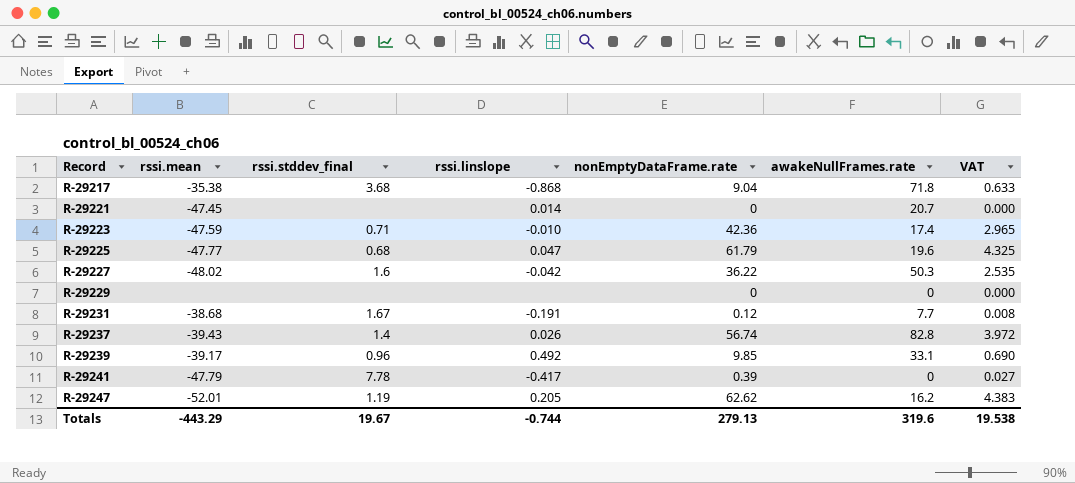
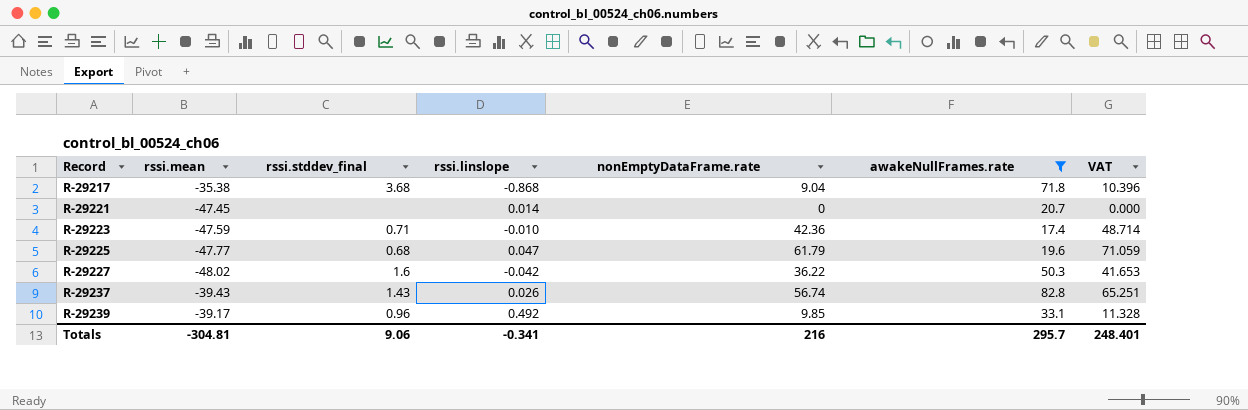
filter: none -> awakeNullFrames.rate >= 17.4
column VAT | formula: [nonEmptyDataFrame.rate] * 0.07 -> [nonEmptyDataFrame.rate] * 1.15
R-29237 | rssi.stddev_final: 1.4 -> 1.43
Totals | rssi.mean: -443.29 -> -304.81
Totals | rssi.stddev_final: 19.67 -> 9.06
Totals | rssi.linslope: -0.744 -> -0.341
Totals | nonEmptyDataFrame.rate: 279.13 -> 216
Totals | awakeNullFrames.rate: 319.6 -> 295.7
Totals | VAT: 19.538 -> 248.401

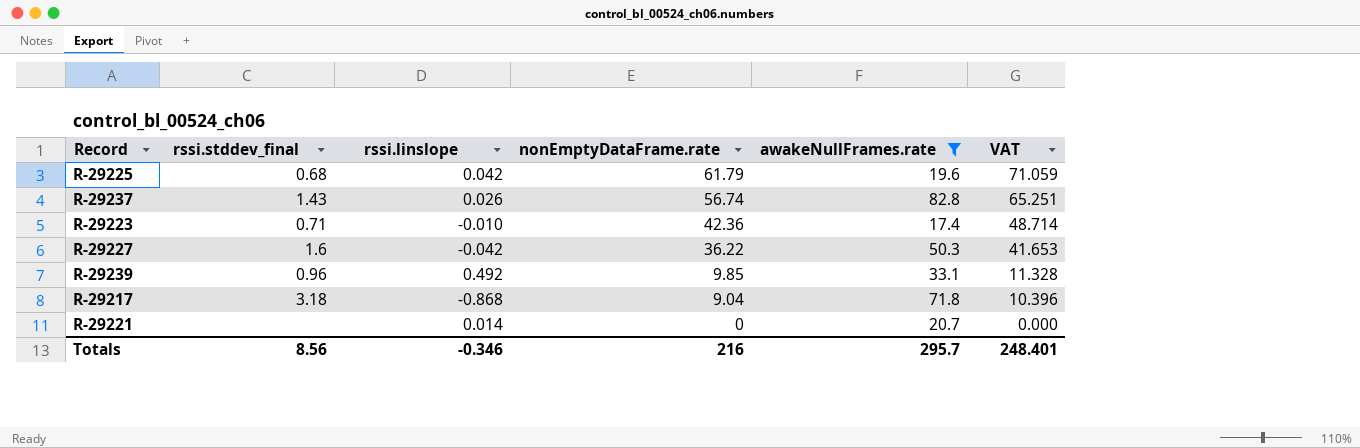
row order: Record ascending -> nonEmptyDataFrame.rate descending
column rssi.mean | position: 2 -> none
R-29225 | rssi.linslope: 0.047 -> 0.042
R-29217 | rssi.stddev_final: 3.68 -> 3.18
Totals | rssi.stddev_final: 9.06 -> 8.56
Totals | rssi.linslope: -0.341 -> -0.346

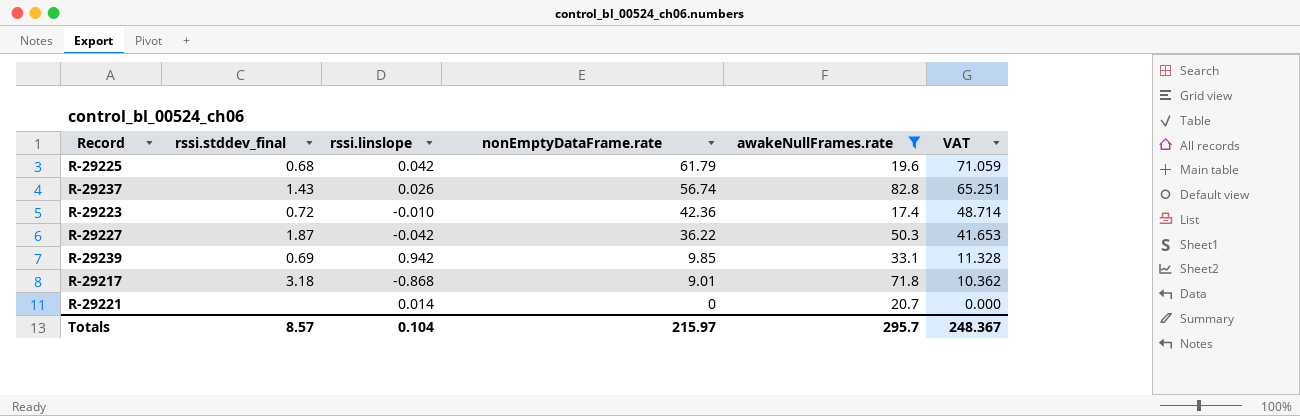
R-29223 | rssi.stddev_final: 0.71 -> 0.72
R-29227 | rssi.stddev_final: 1.6 -> 1.87
R-29239 | rssi.stddev_final: 0.96 -> 0.69
R-29239 | rssi.linslope: 0.492 -> 0.942
R-29217 | nonEmptyDataFrame.rate: 9.04 -> 9.01
R-29217 | VAT: 10.396 -> 10.362
Totals | rssi.stddev_final: 8.56 -> 8.57
Totals | rssi.linslope: -0.346 -> 0.104
Totals | nonEmptyDataFrame.rate: 216 -> 215.97
Totals | VAT: 248.401 -> 248.367

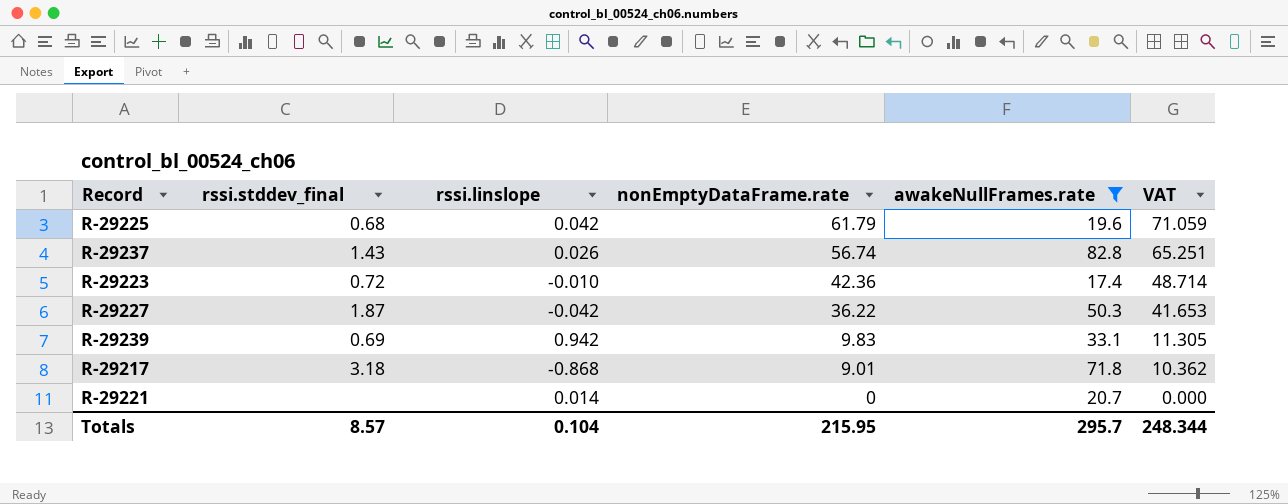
R-29239 | nonEmptyDataFrame.rate: 9.85 -> 9.83
R-29239 | VAT: 11.328 -> 11.305
Totals | nonEmptyDataFrame.rate: 215.97 -> 215.95
Totals | VAT: 248.367 -> 248.344

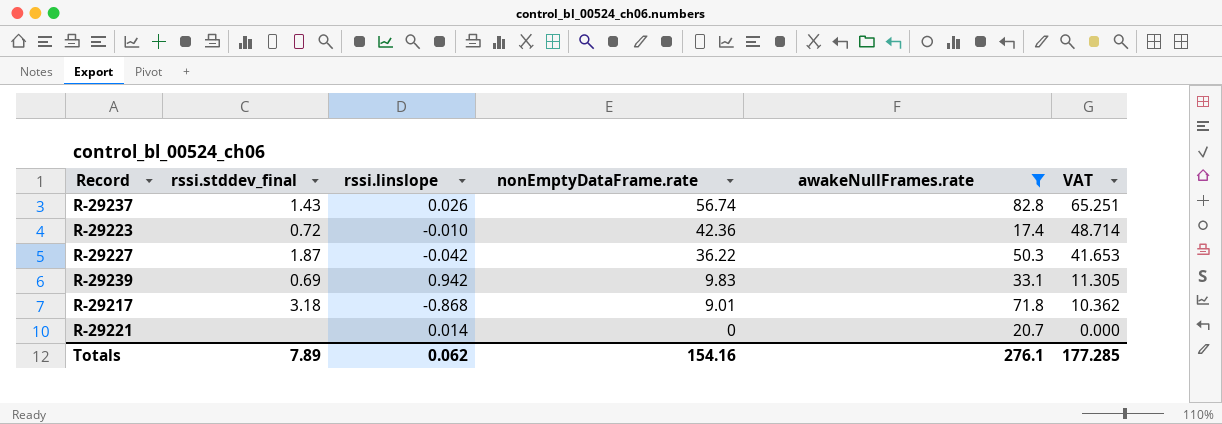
row R-29225: 0.68 | 0.042 | 61.79 | 19.6 | 71.059 -> none
Totals | rssi.stddev_final: 8.57 -> 7.89
Totals | rssi.linslope: 0.104 -> 0.062
Totals | nonEmptyDataFrame.rate: 215.95 -> 154.16
Totals | awakeNullFrames.rate: 295.7 -> 276.1
Totals | VAT: 248.344 -> 177.285

